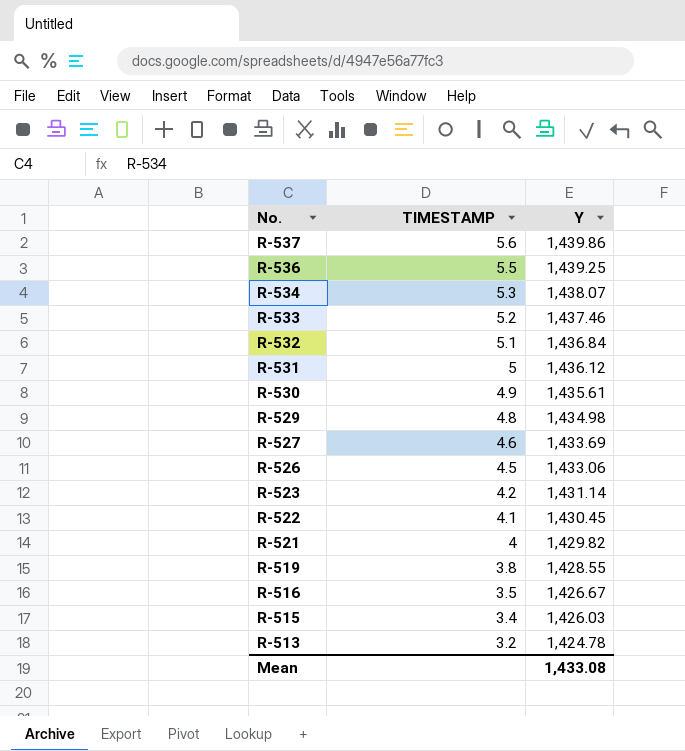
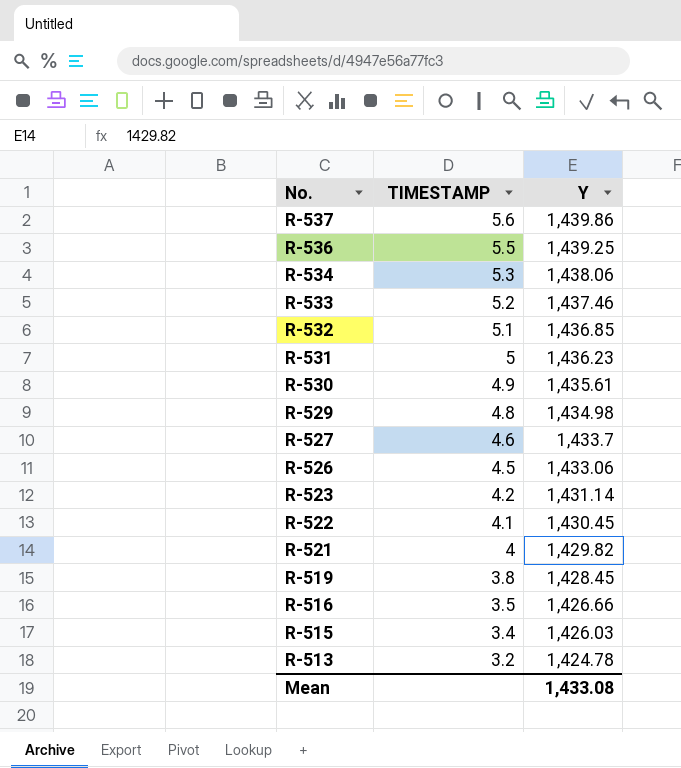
R-534 | Y: 1,438.07 -> 1,438.06
R-532 | Y: 1,436.84 -> 1,436.85
R-531 | Y: 1,436.12 -> 1,436.23
R-527 | Y: 1,433.69 -> 1,433.7
R-519 | Y: 1,428.55 -> 1,428.45
R-516 | Y: 1,426.67 -> 1,426.66

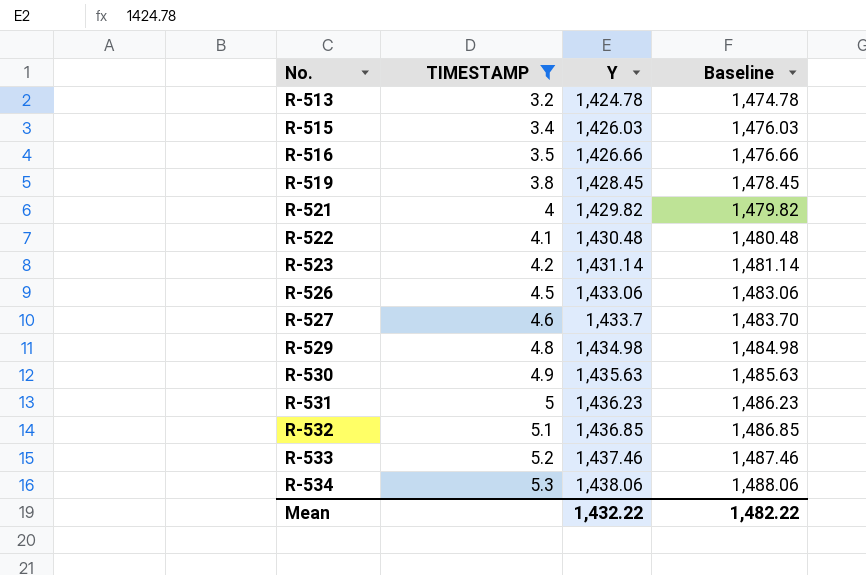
filter: none -> TIMESTAMP <= 5.3
row order: No. descending -> No. ascending
column Baseline | formula: none -> [Y] + 50
R-522 | Y: 1,430.45 -> 1,430.48
R-530 | Y: 1,435.61 -> 1,435.63
Mean | Y: 1,433.08 -> 1,432.22

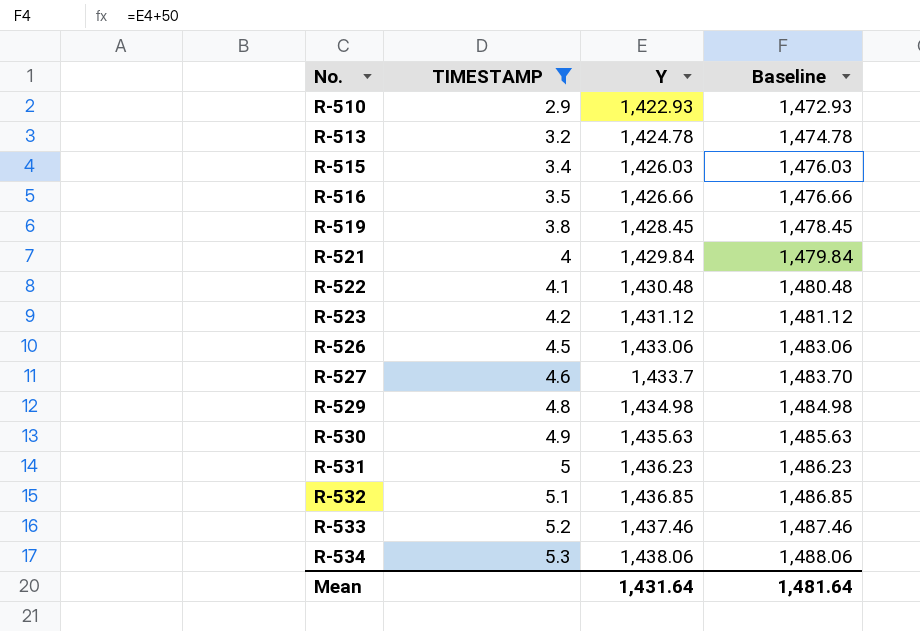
row R-510: none -> 2.9 | 1,422.93 | 1,472.93
R-521 | Y: 1,429.82 -> 1,429.84
R-521 | Baseline: 1,479.82 -> 1,479.84
R-523 | Y: 1,431.14 -> 1,431.12
R-523 | Baseline: 1,481.14 -> 1,481.12
Mean | Y: 1,432.22 -> 1,431.64
Mean | Baseline: 1,482.22 -> 1,481.64

